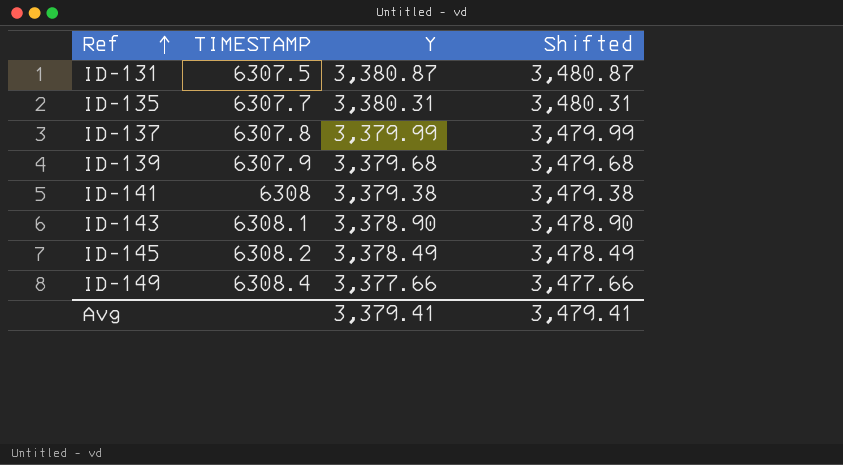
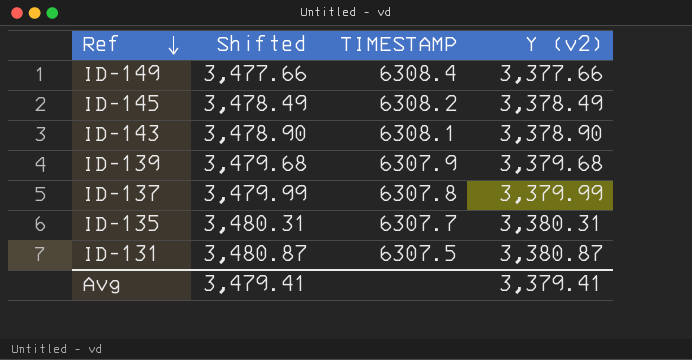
row order: Ref ascending -> Ref descending
column Shifted | position: 4 -> 2
column name: Y -> Y (v2)
row ID-141: 6308 | 3,379.38 | 3,479.38 -> none

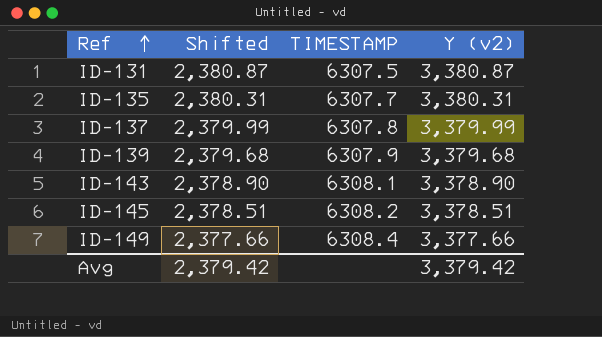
row order: Ref descending -> Ref ascending
column Shifted | formula: [Y (v2)] + 100 -> [Y (v2)] - 1000
ID-145 | Y (v2): 3,378.49 -> 3,378.51
Avg | Shifted: 3,479.41 -> 2,379.42
Avg | Y (v2): 3,379.41 -> 3,379.42

